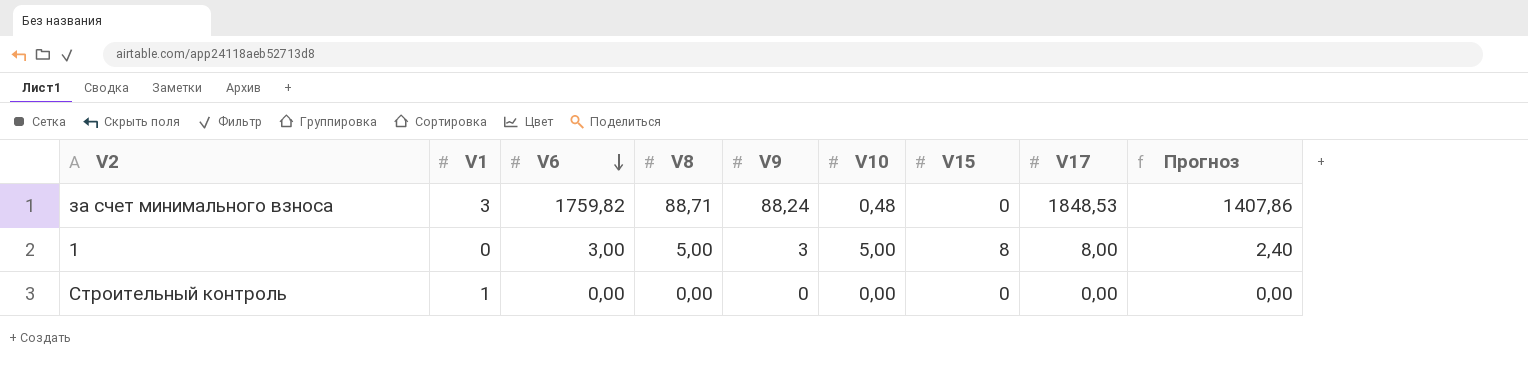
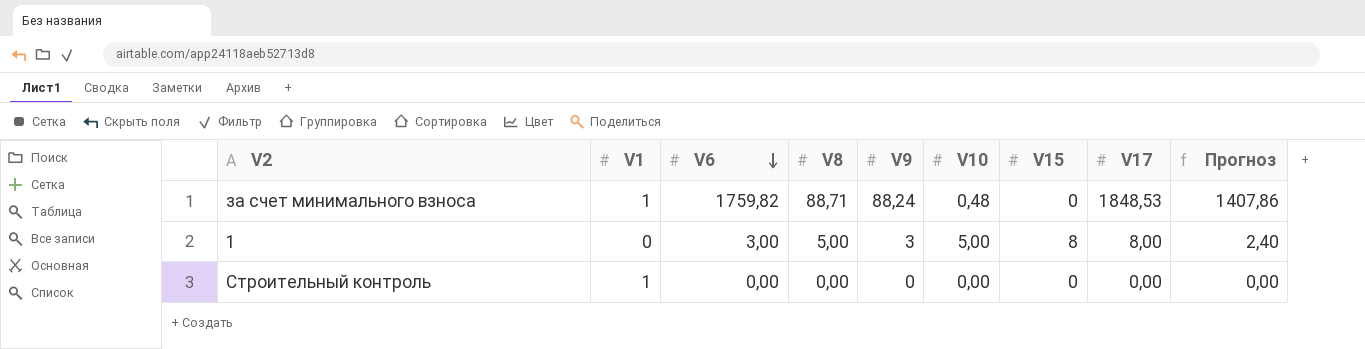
за счет минимального взноса | V1: 3 -> 1

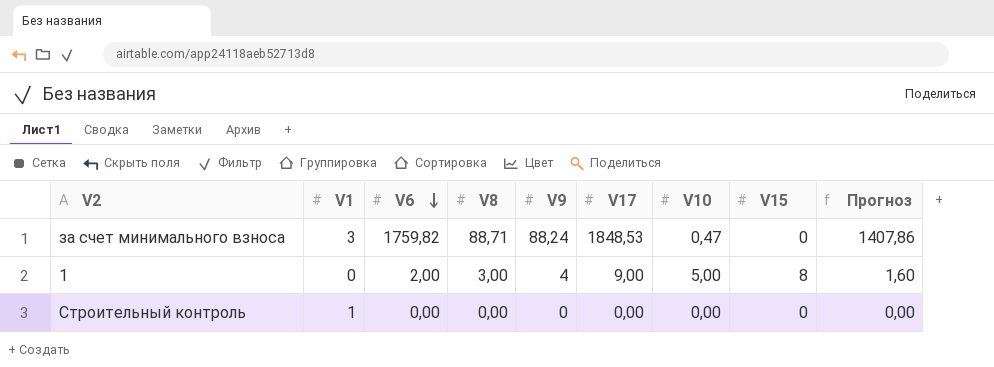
column V17 | position: 8 -> 6
за счет минимального взноса | V1: 1 -> 3
за счет минимального взноса | V10: 0,48 -> 0,47
1 | V6: 3,00 -> 2,00
1 | V8: 5,00 -> 3,00
1 | V9: 3 -> 4
1 | V17: 8,00 -> 9,00
1 | Прогноз: 2,40 -> 1,60

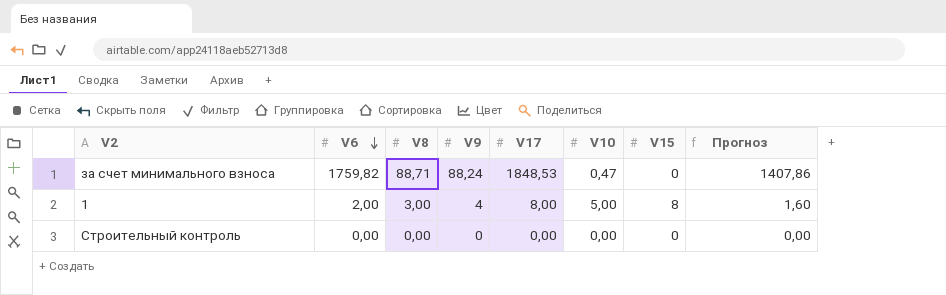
column V1 | position: 2 -> none
1 | V17: 9,00 -> 8,00

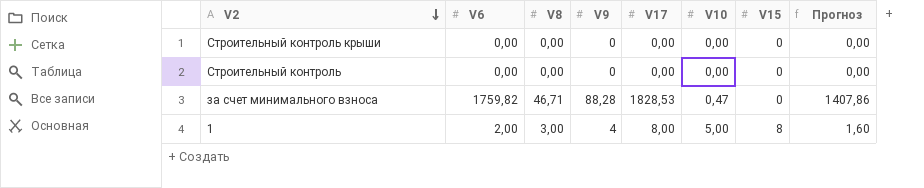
row order: V6 descending -> V2 descending
row Строительный контроль крыши: none -> 0,00 | 0,00 | 0 | 0,00 | 0,00 | 0 | 0,00
за счет минимального взноса | V8: 88,71 -> 46,71
за счет минимального взноса | V9: 88,24 -> 88,28
за счет минимального взноса | V17: 1848,53 -> 1828,53

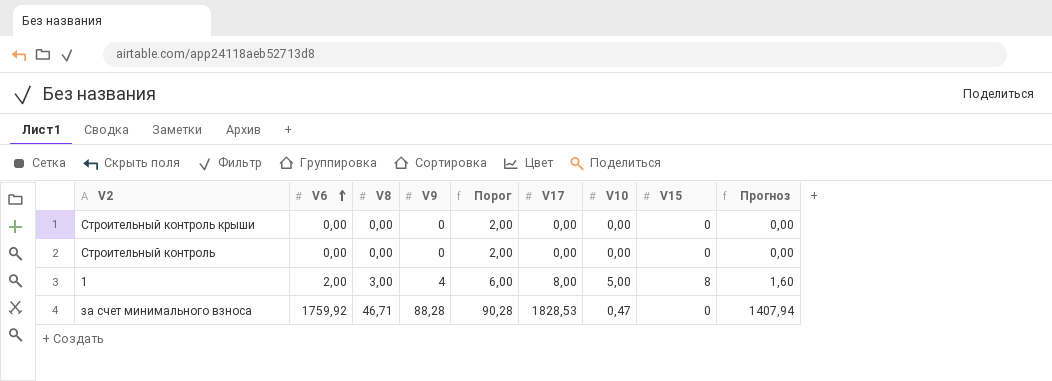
row order: V2 descending -> V6 ascending
column Порог | formula: none -> [V9] + 2
за счет минимального взноса | V6: 1759,82 -> 1759,92
за счет минимального взноса | Прогноз: 1407,86 -> 1407,94

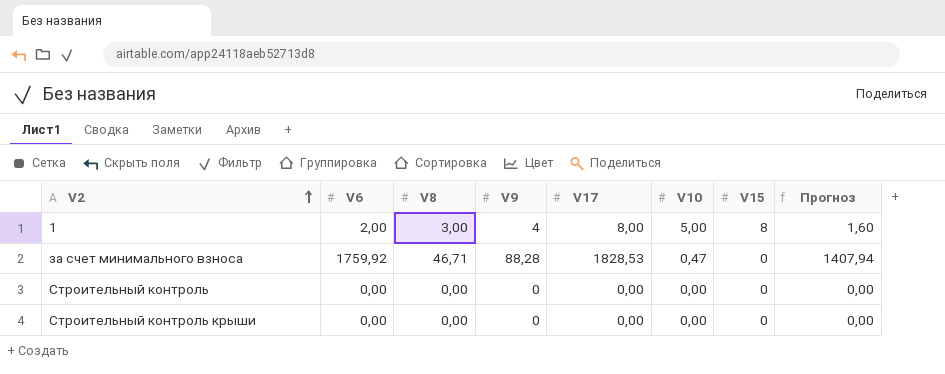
row order: V6 ascending -> V2 ascending
column Порог | formula: [V9] + 2 -> none

